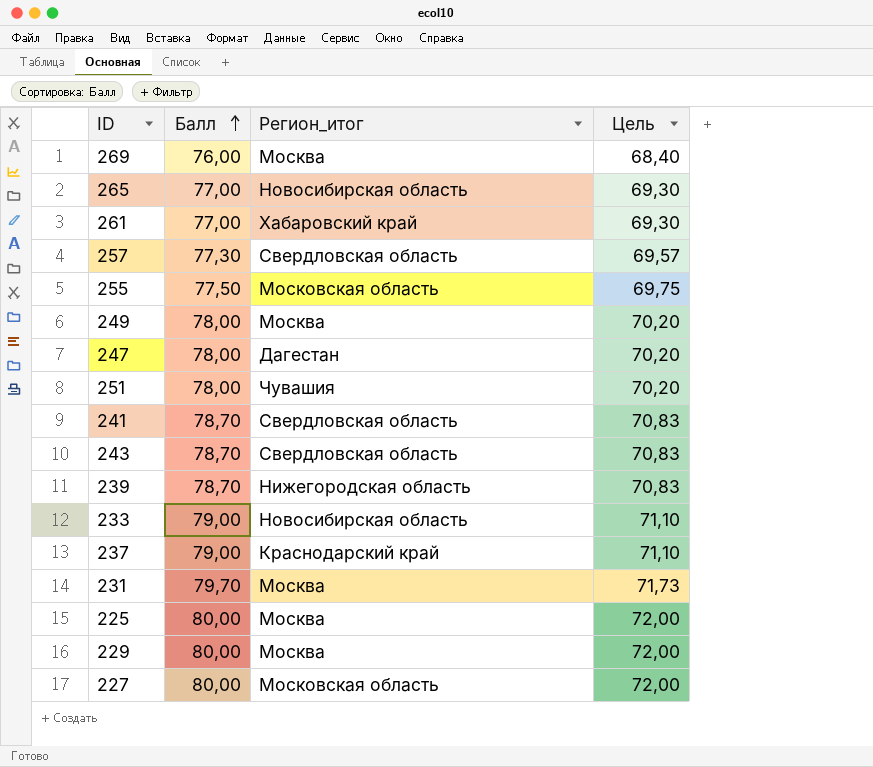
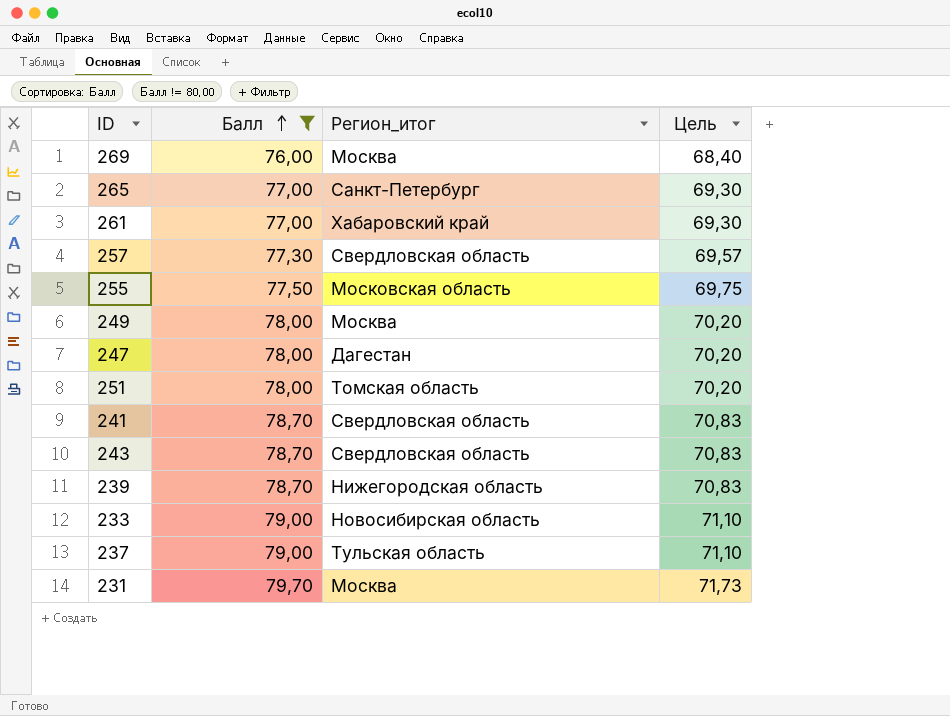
filter: none -> Балл != 80,00
265 | Регион_итог: Новосибирская область -> Санкт-Петербург
251 | Регион_итог: Чувашия -> Томская область
237 | Регион_итог: Краснодарский край -> Тульская область

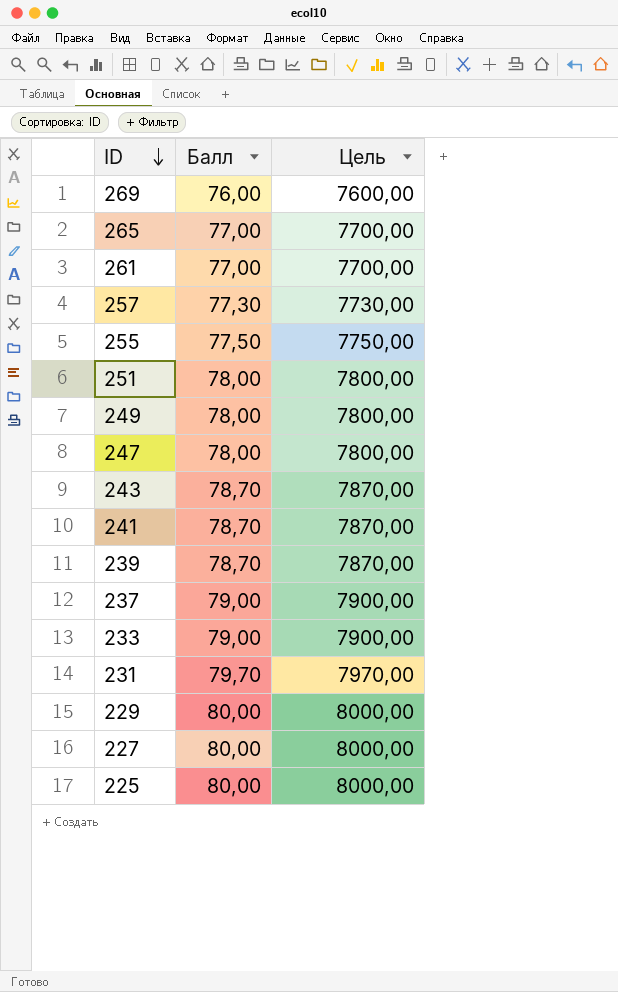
filter: Балл != 80,00 -> none
row order: Балл ascending -> ID descending
column Регион_итог | position: 3 -> none
column Цель | formula: [Балл] * 0,9 -> [Балл] * 100

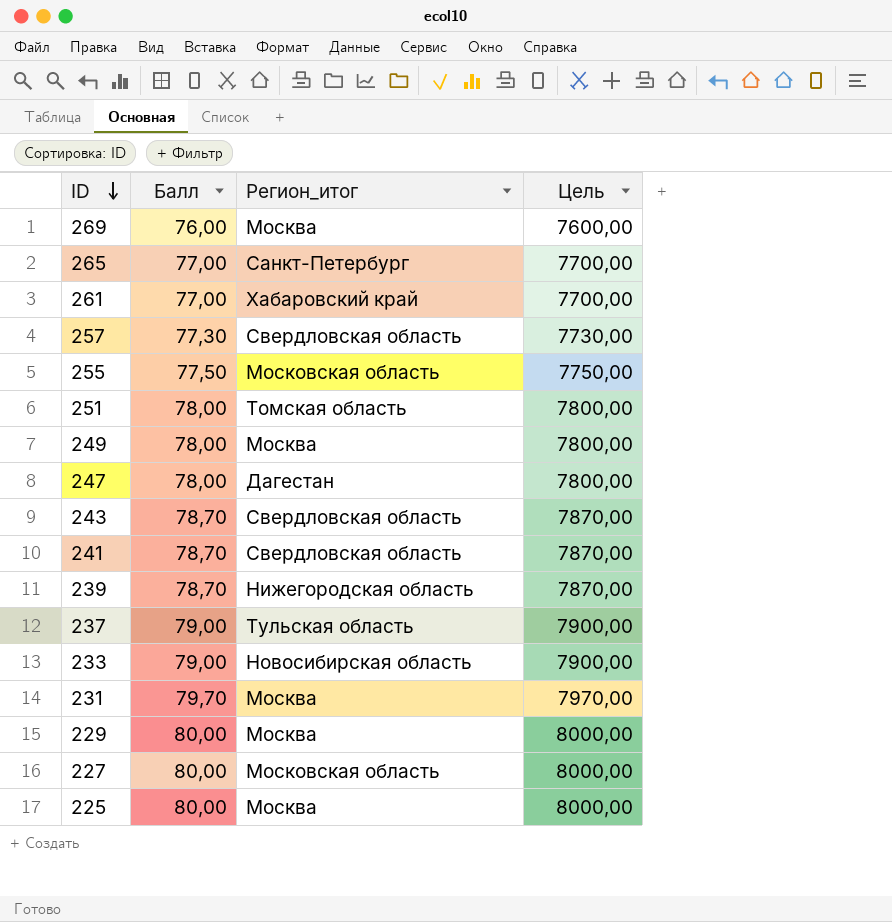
column Регион_итог | position: none -> 3

